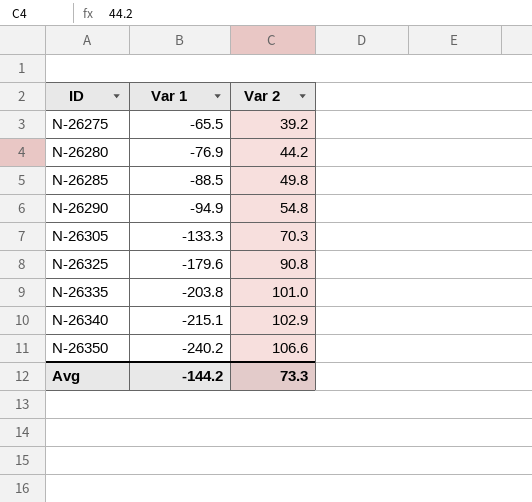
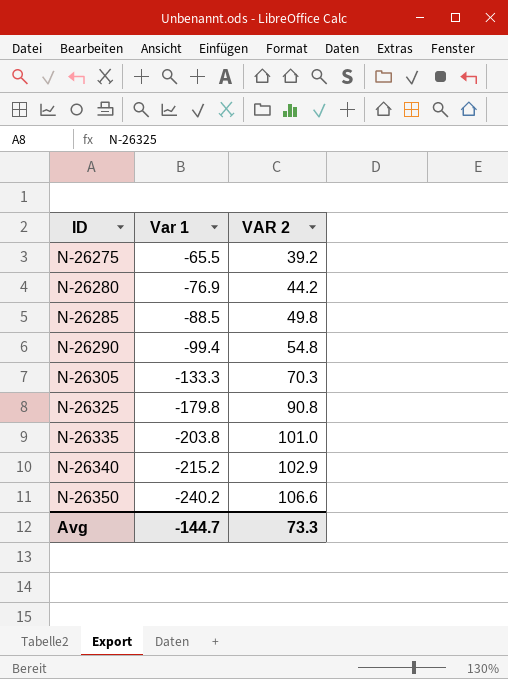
column name: Var 2 -> VAR 2
N-26290 | Var 1: -94.9 -> -99.4
N-26325 | Var 1: -179.6 -> -179.8
N-26340 | Var 1: -215.1 -> -215.2
Avg | Var 1: -144.2 -> -144.7

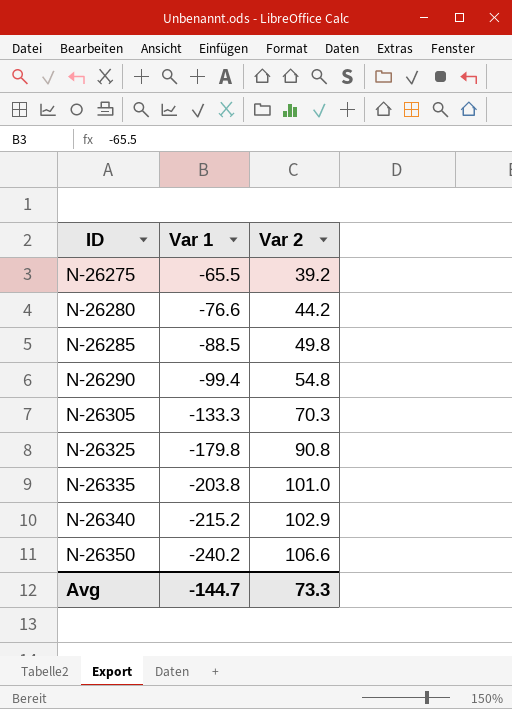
column name: VAR 2 -> Var 2
N-26280 | Var 1: -76.9 -> -76.6

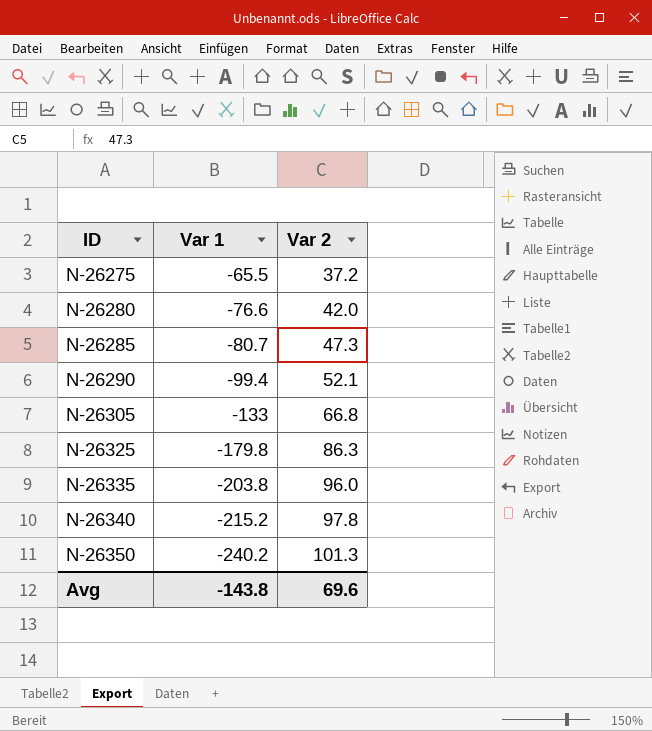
N-26275 | Var 2: 39.2 -> 37.2
N-26280 | Var 2: 44.2 -> 42.0
N-26285 | Var 1: -88.5 -> -80.7
N-26285 | Var 2: 49.8 -> 47.3
N-26290 | Var 2: 54.8 -> 52.1
N-26305 | Var 1: -133.3 -> -133
N-26305 | Var 2: 70.3 -> 66.8
N-26325 | Var 2: 90.8 -> 86.3
N-26335 | Var 2: 101.0 -> 96.0
N-26340 | Var 2: 102.9 -> 97.8
N-26350 | Var 2: 106.6 -> 101.3
Avg | Var 1: -144.7 -> -143.8
Avg | Var 2: 73.3 -> 69.6

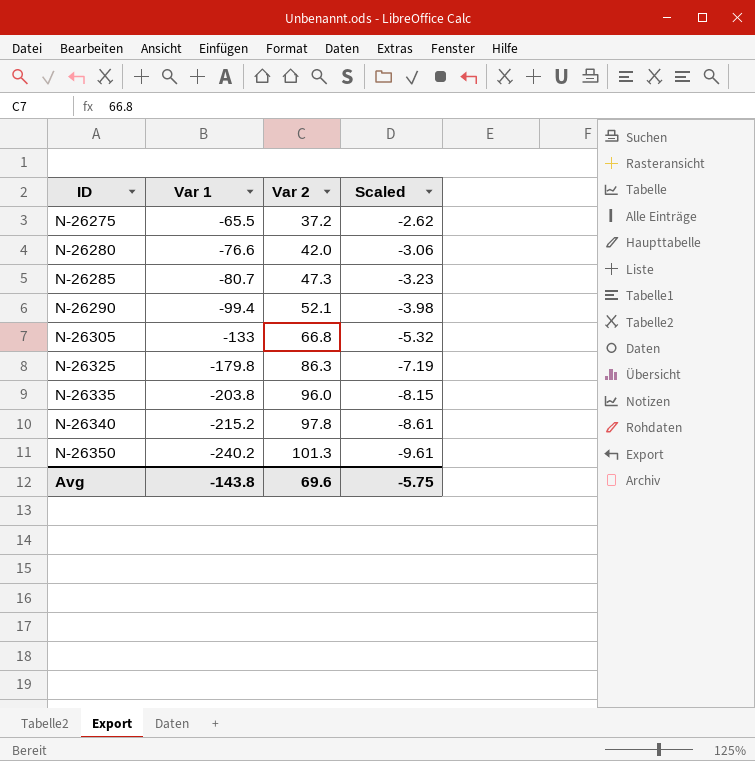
column Scaled | formula: none -> [Var 1] * 0.04

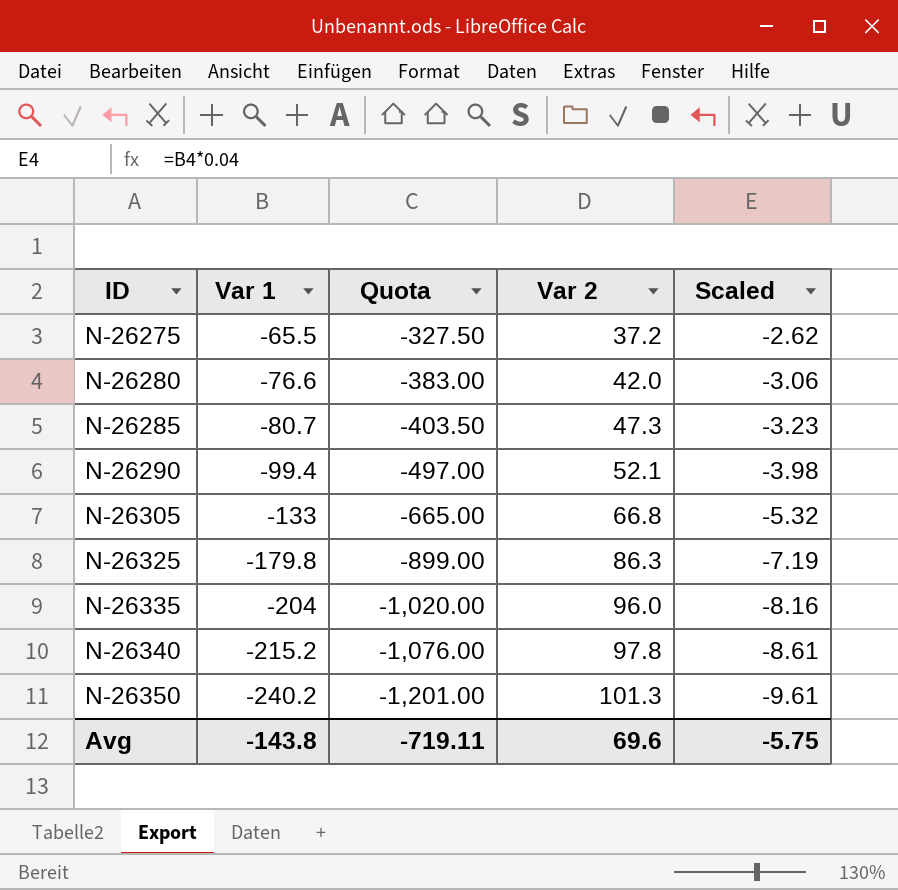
column Quota | formula: none -> [Var 1] * 5
N-26335 | Var 1: -203.8 -> -204
N-26335 | Scaled: -8.15 -> -8.16

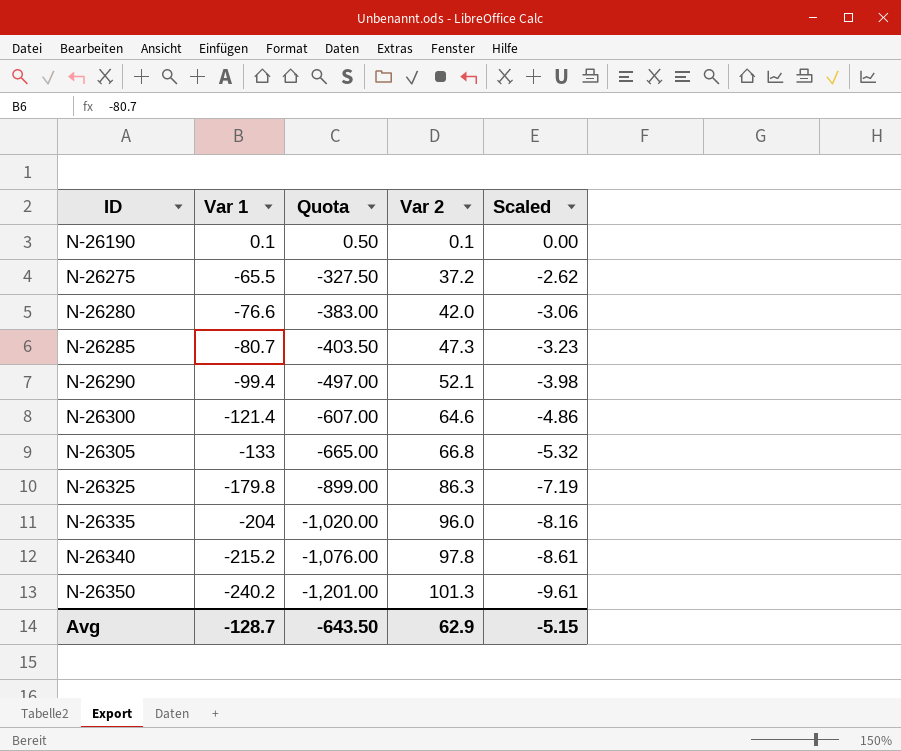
row N-26190: none -> 0.1 | 0.50 | 0.1 | 0.00
row N-26300: none -> -121.4 | -607.00 | 64.6 | -4.86
Avg | Var 1: -143.8 -> -128.7
Avg | Quota: -719.11 -> -643.50
Avg | Var 2: 69.6 -> 62.9
Avg | Scaled: -5.75 -> -5.15

